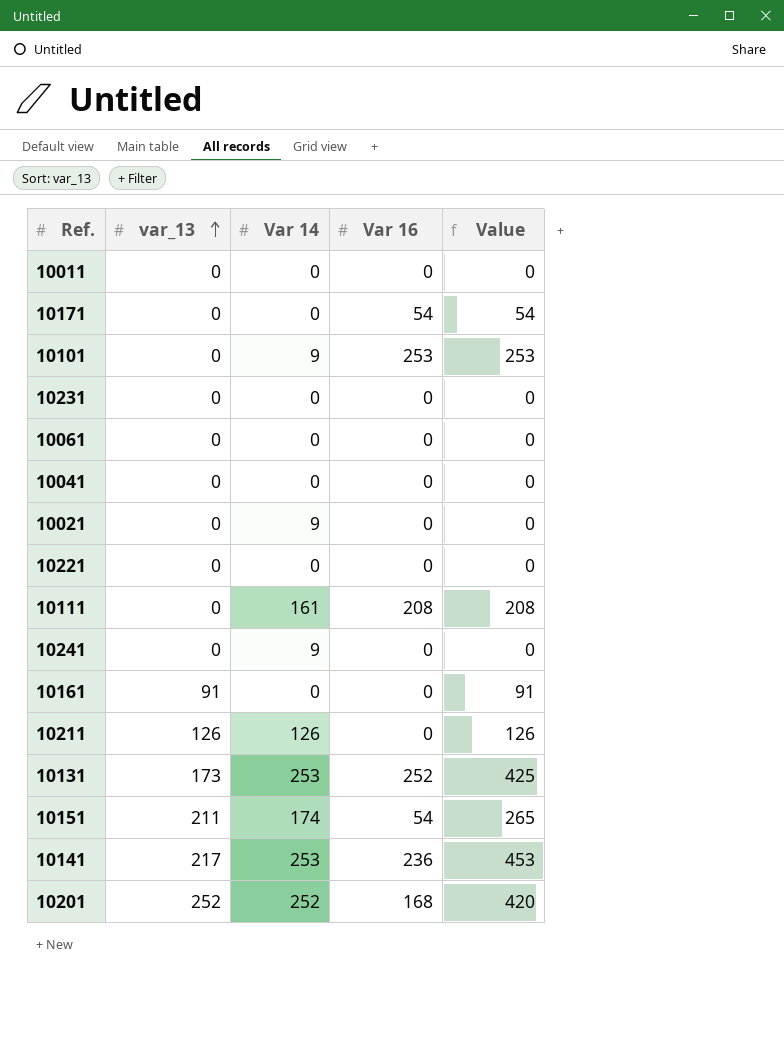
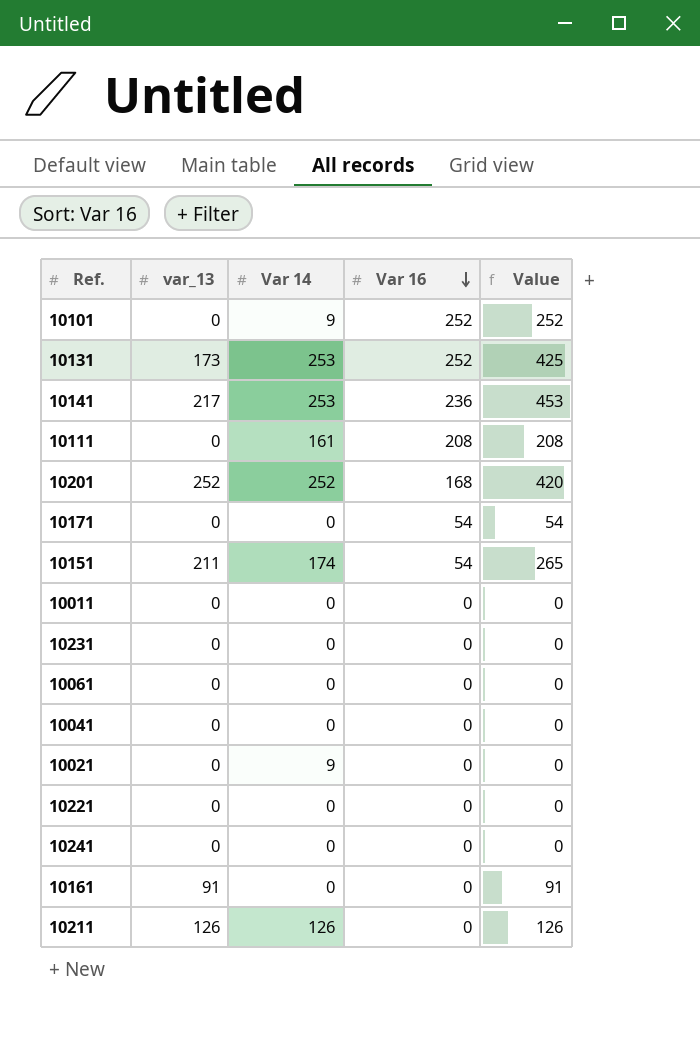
row order: var_13 ascending -> Var 16 descending
10101 | Var 16: 253 -> 252
10101 | Value: 253 -> 252
10241 | Var 14: 9 -> 0

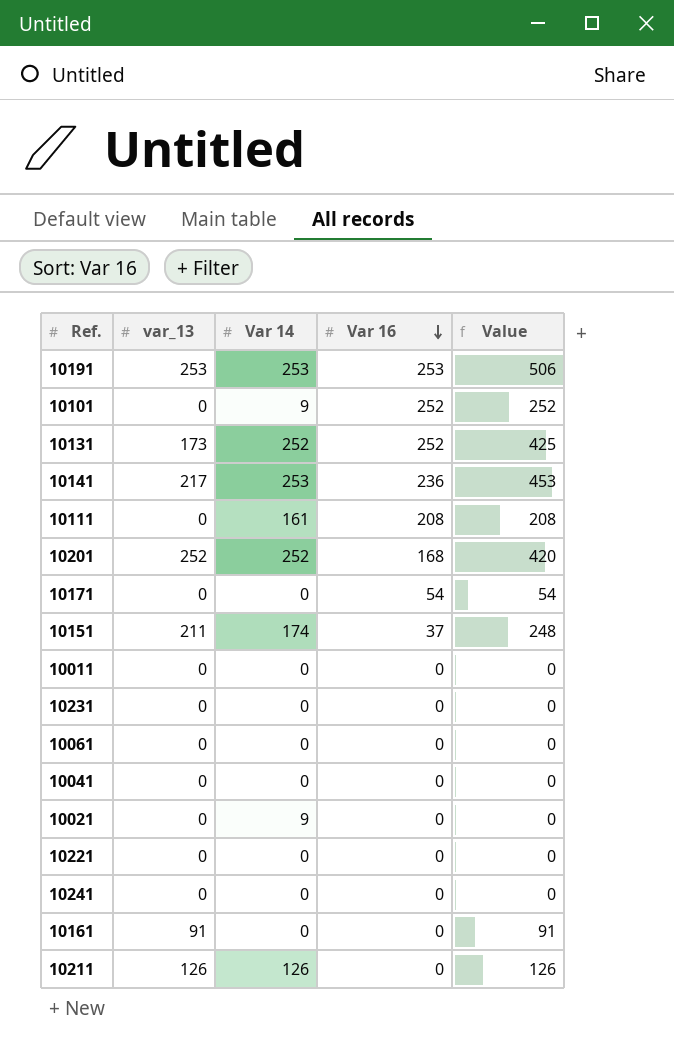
row 10191: none -> 253 | 253 | 253 | 506
10131 | Var 14: 253 -> 252
10151 | Var 16: 54 -> 37
10151 | Value: 265 -> 248

